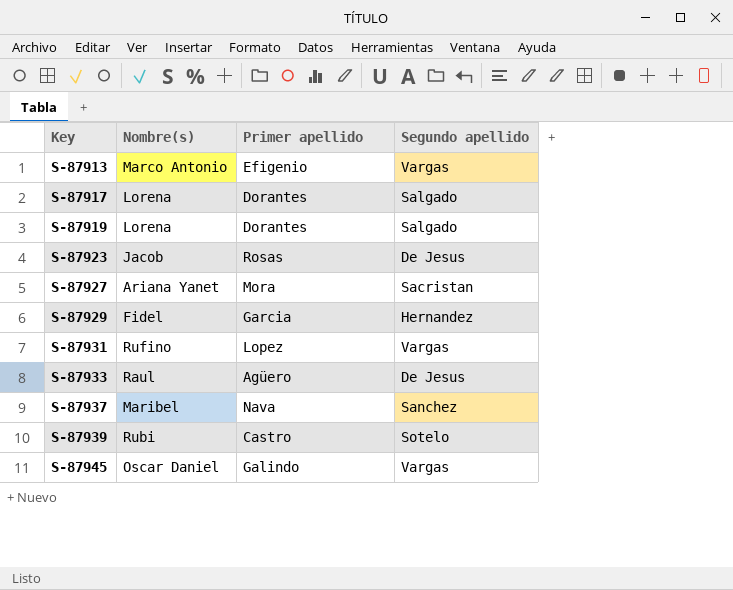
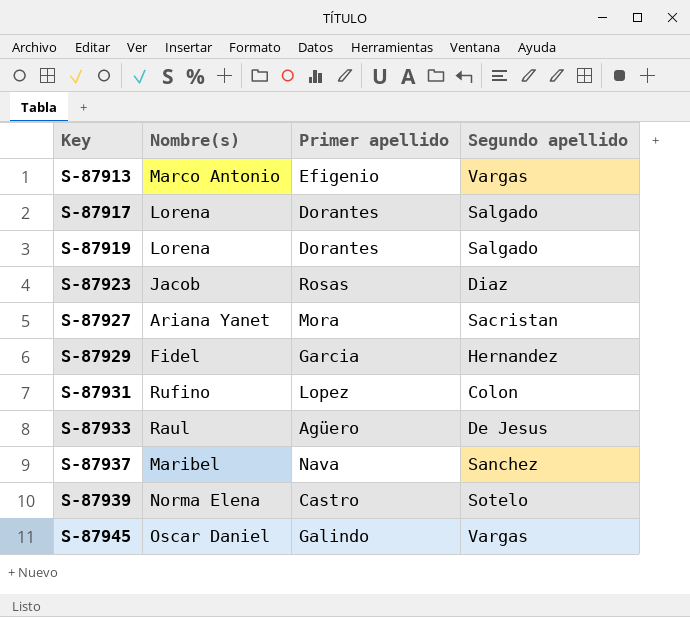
S-87923 | Segundo apellido: De Jesus -> Diaz
S-87931 | Segundo apellido: Vargas -> Colon
S-87939 | Nombre(s): Rubi -> Norma Elena

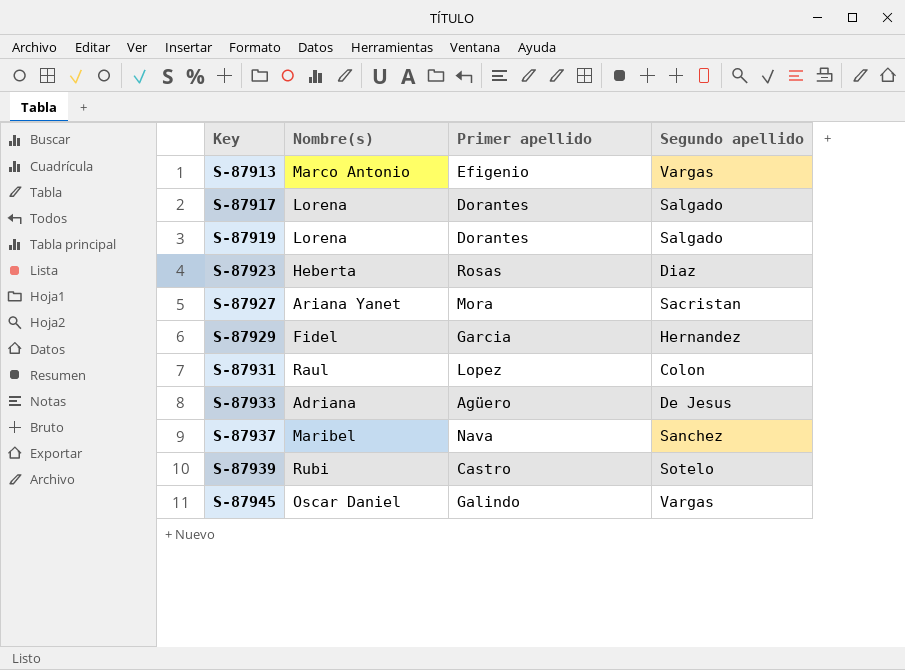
S-87923 | Nombre(s): Jacob -> Heberta
S-87931 | Nombre(s): Rufino -> Raul
S-87933 | Nombre(s): Raul -> Adriana
S-87939 | Nombre(s): Norma Elena -> Rubi

